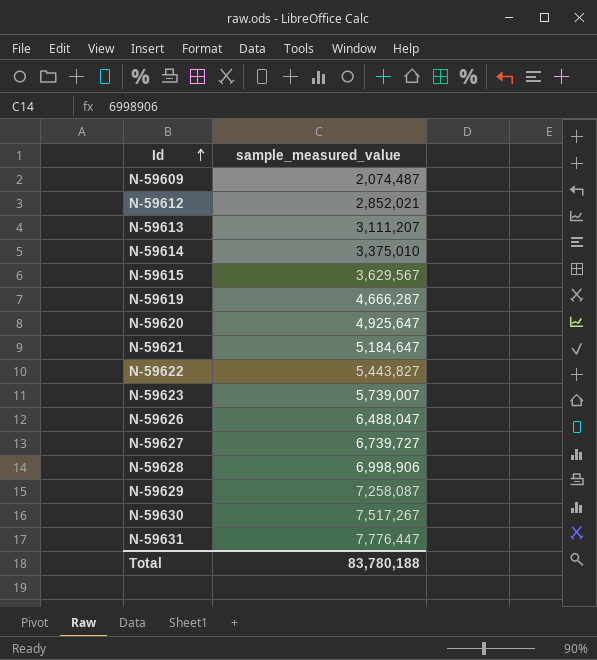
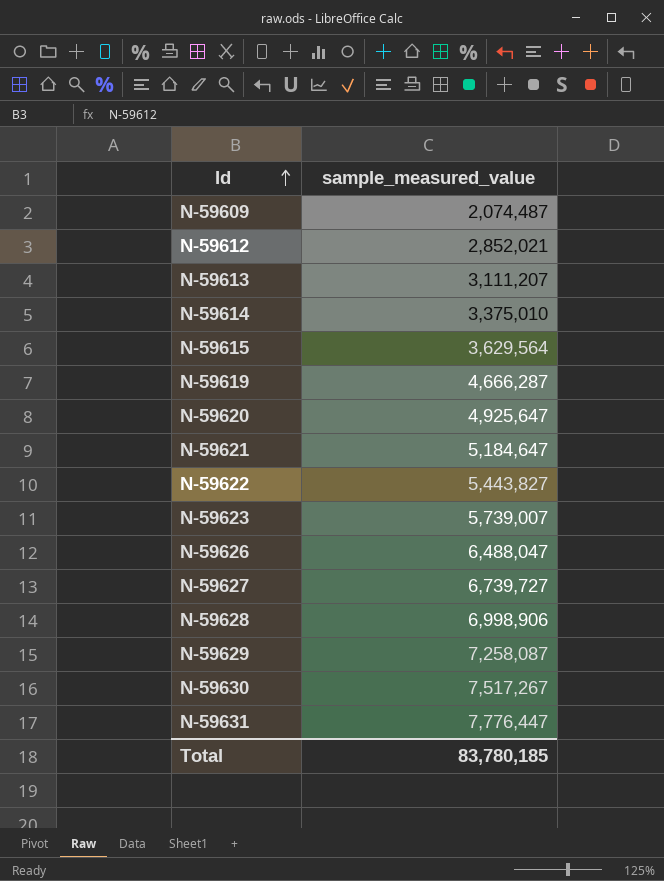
N-59615 | sample_measured_value: 3,629,567 -> 3,629,564
Total | sample_measured_value: 83,780,188 -> 83,780,185

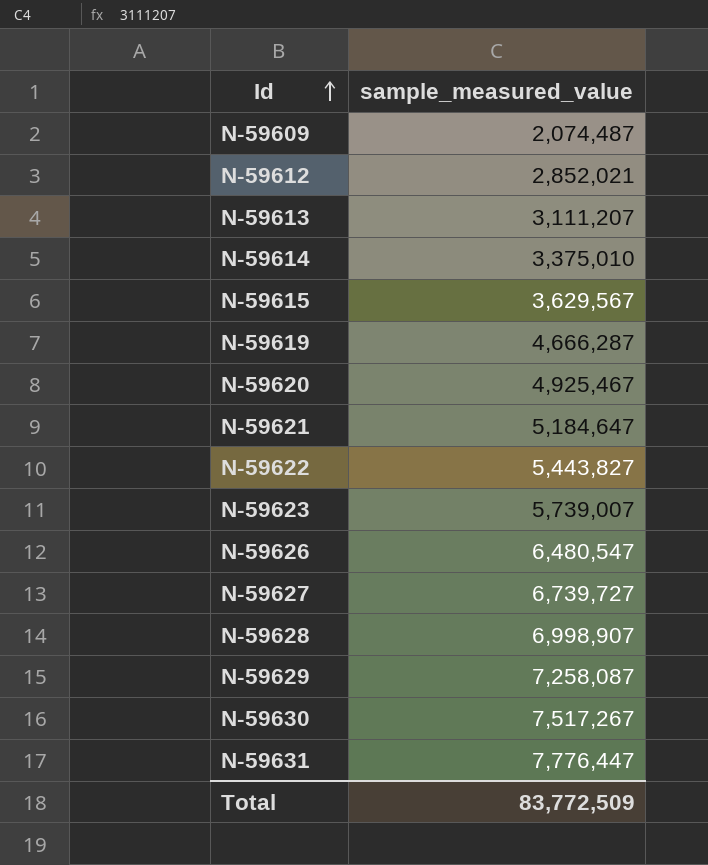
N-59615 | sample_measured_value: 3,629,564 -> 3,629,567
N-59620 | sample_measured_value: 4,925,647 -> 4,925,467
N-59626 | sample_measured_value: 6,488,047 -> 6,480,547
N-59628 | sample_measured_value: 6,998,906 -> 6,998,907
Total | sample_measured_value: 83,780,185 -> 83,772,509

